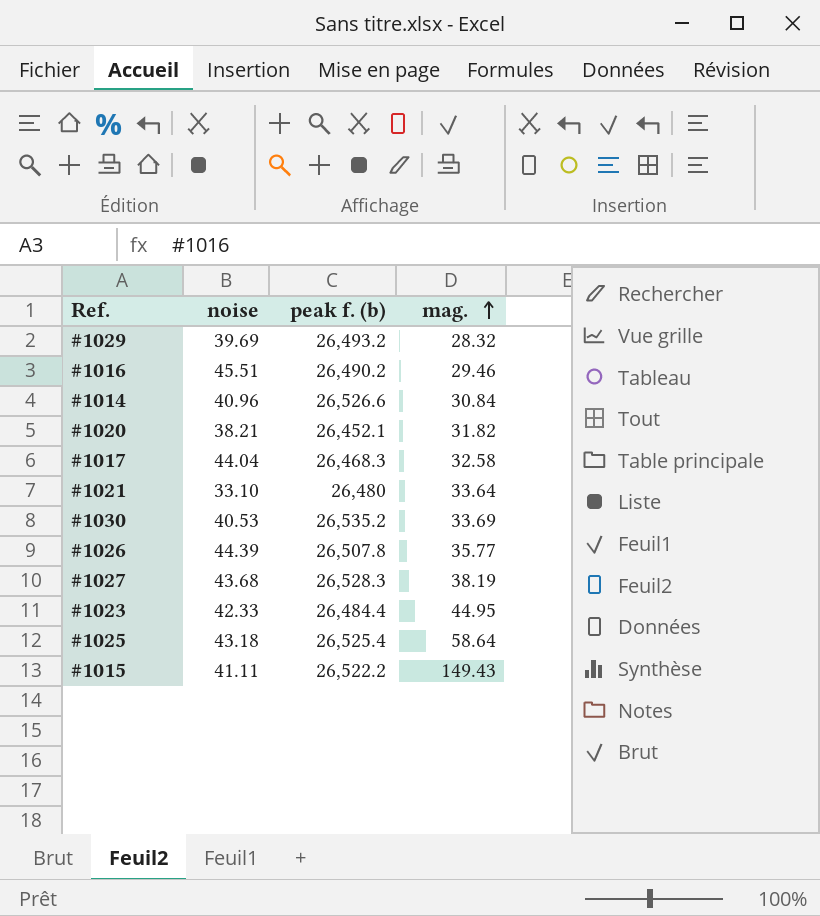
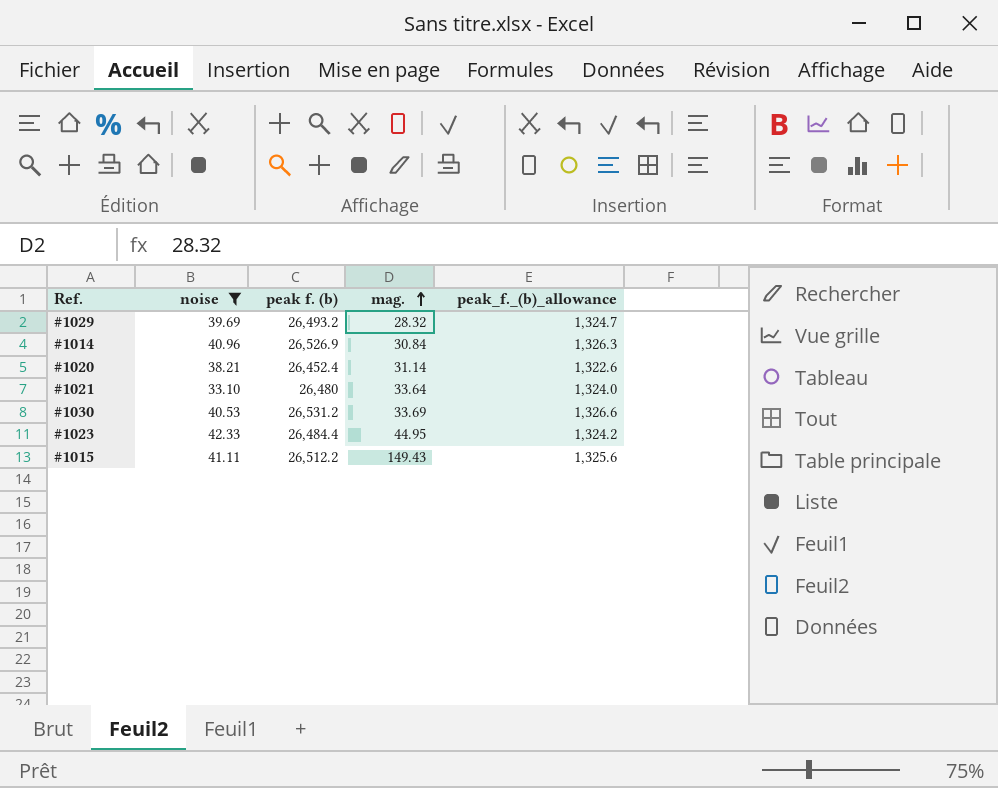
filter: none -> noise <= 42.33
column peak_f._(b)_allowance | formula: none -> [peak f. (b)] * 0.05
#1014 | peak f. (b): 26,526.6 -> 26,526.9
#1020 | peak f. (b): 26,452.1 -> 26,452.4
#1020 | mag.: 31.82 -> 31.14
#1030 | peak f. (b): 26,535.2 -> 26,531.2
#1015 | peak f. (b): 26,522.2 -> 26,512.2

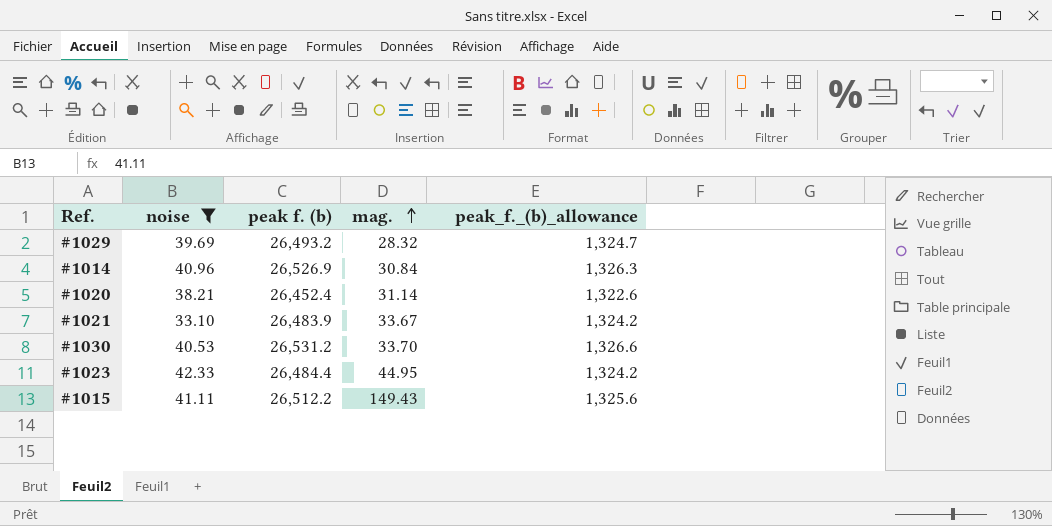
#1021 | peak f. (b): 26,480 -> 26,483.9
#1021 | mag.: 33.64 -> 33.67
#1021 | peak_f._(b)_allowance: 1,324.0 -> 1,324.2
#1030 | mag.: 33.69 -> 33.70

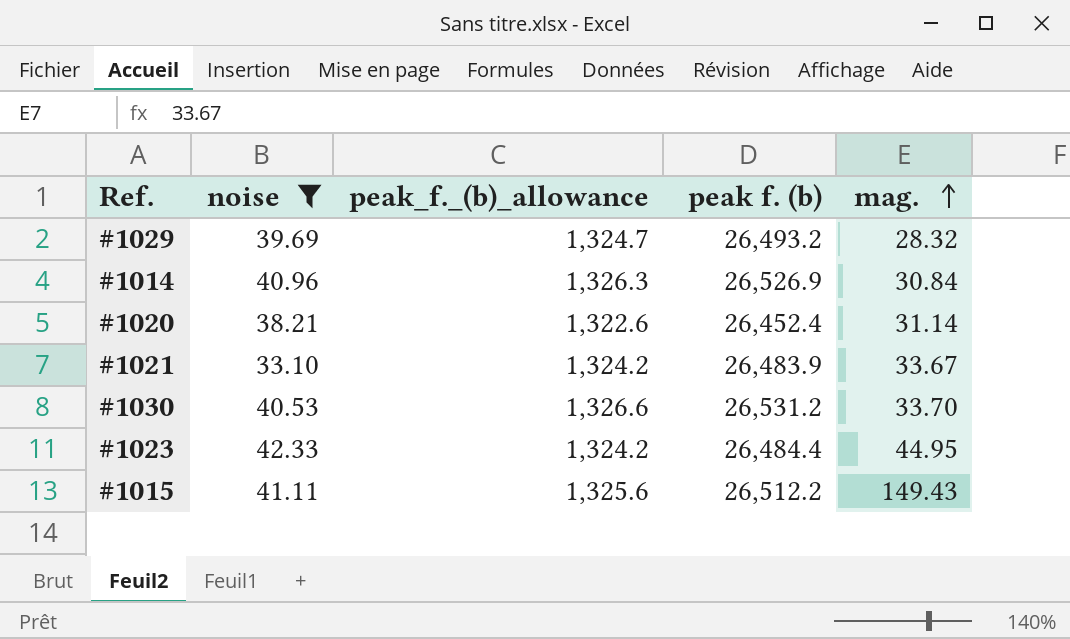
column peak_f._(b)_allowance | position: 5 -> 3

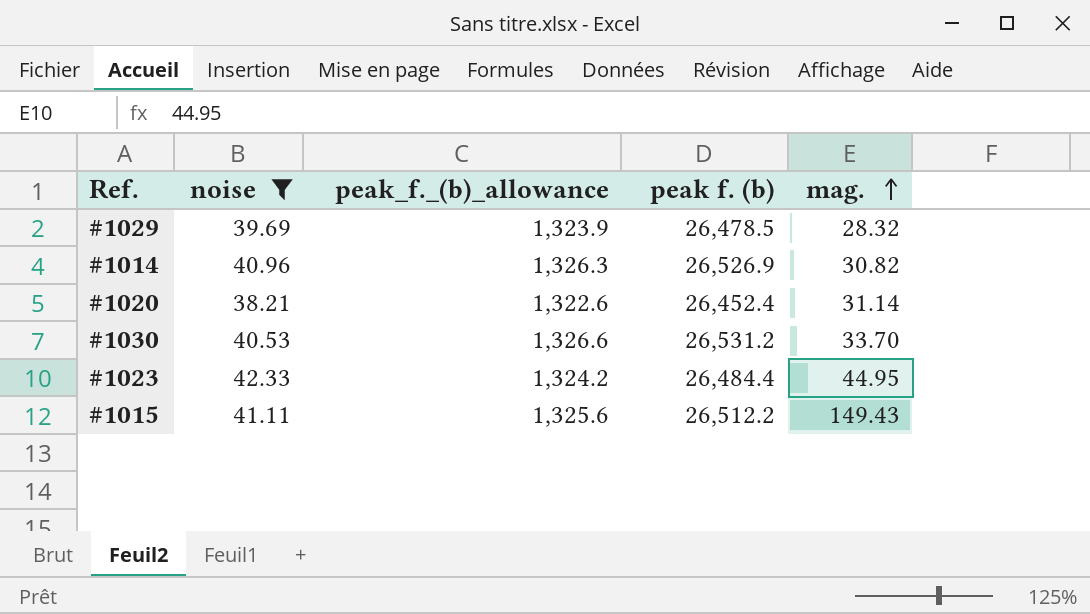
row #1021: 33.10 | 1,324.2 | 26,483.9 | 33.67 -> none
#1029 | peak_f._(b)_allowance: 1,324.7 -> 1,323.9
#1029 | peak f. (b): 26,493.2 -> 26,478.5
#1014 | mag.: 30.84 -> 30.82

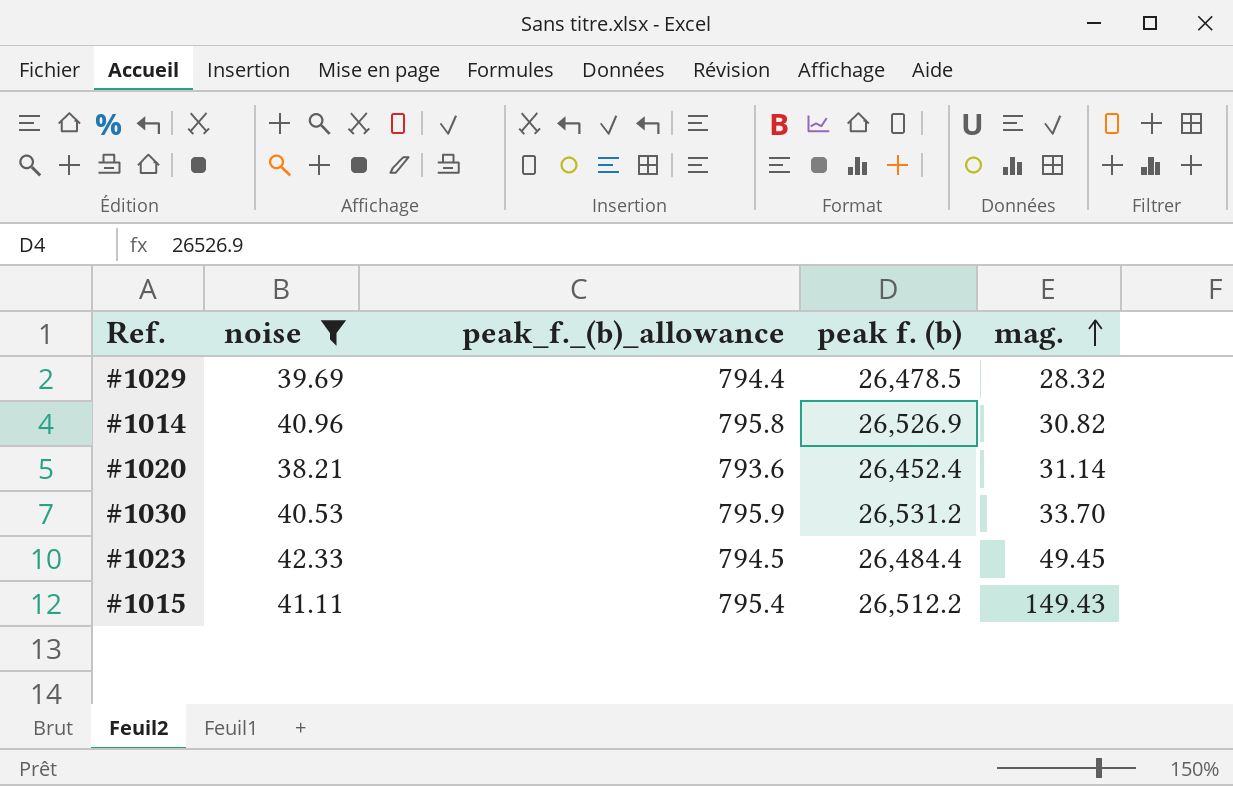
column peak_f._(b)_allowance | formula: [peak f. (b)] * 0.05 -> [peak f. (b)] * 0.03
#1023 | mag.: 44.95 -> 49.45

